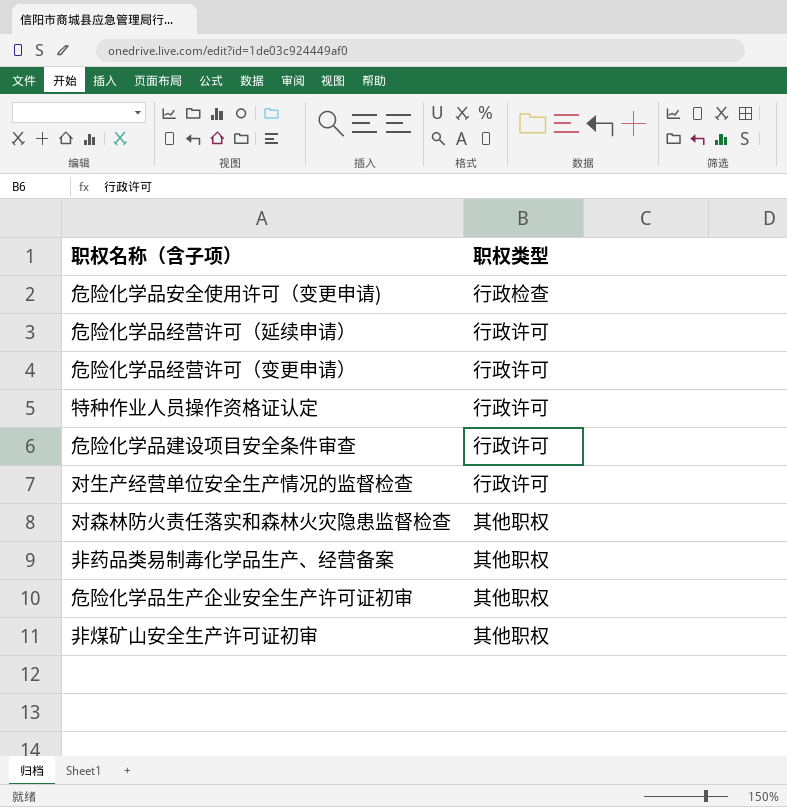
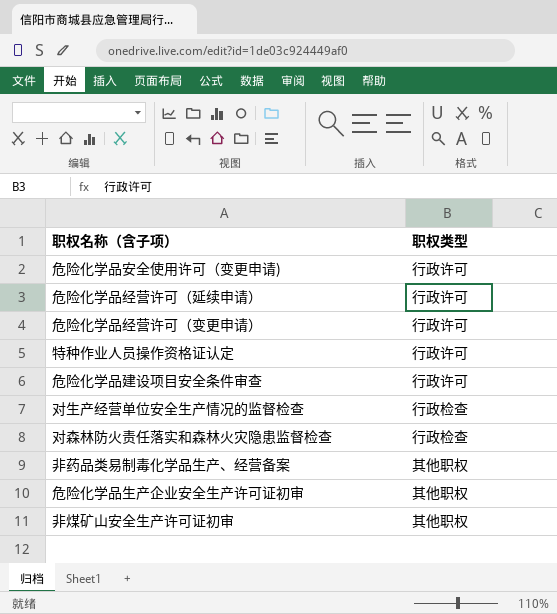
危险化学品安全使用许可（变更申请) | 职权类型: 行政检查 -> 行政许可
对生产经营单位安全生产情况的监督检查 | 职权类型: 行政许可 -> 行政检查
对森林防火责任落实和森林火灾隐患监督检查 | 职权类型: 其他职权 -> 行政检查

